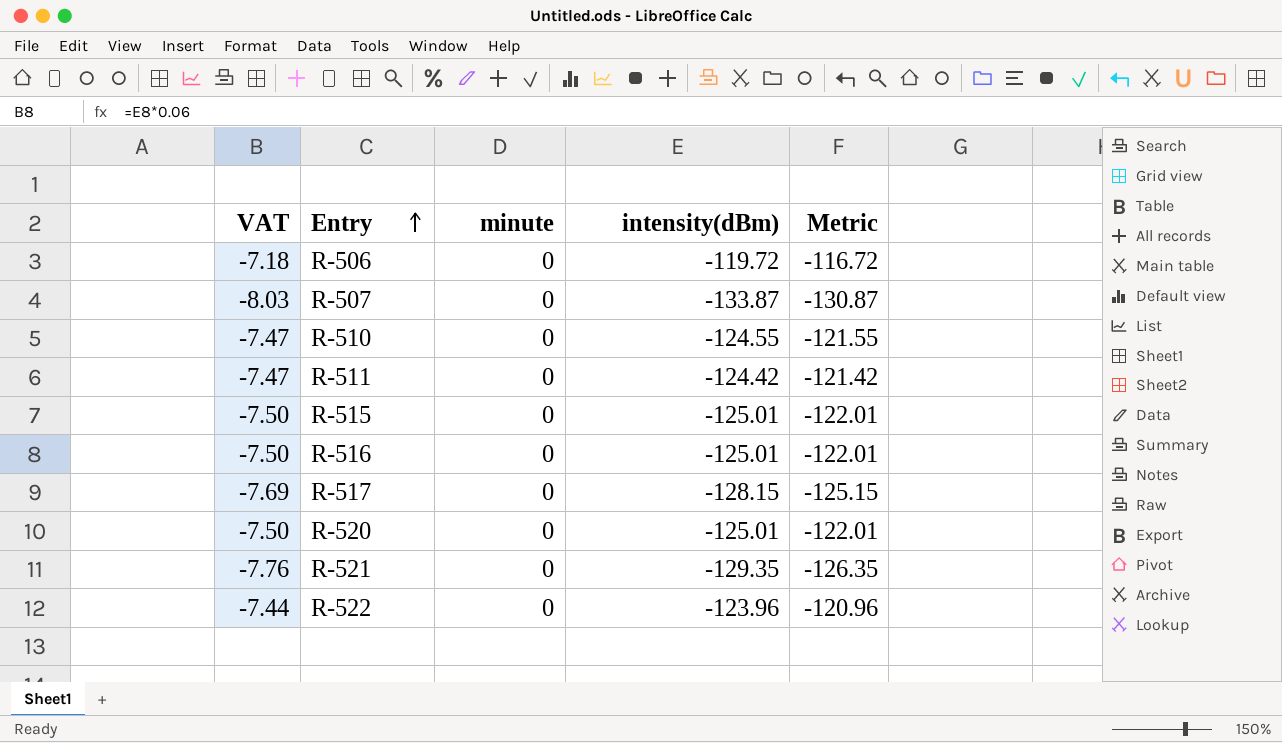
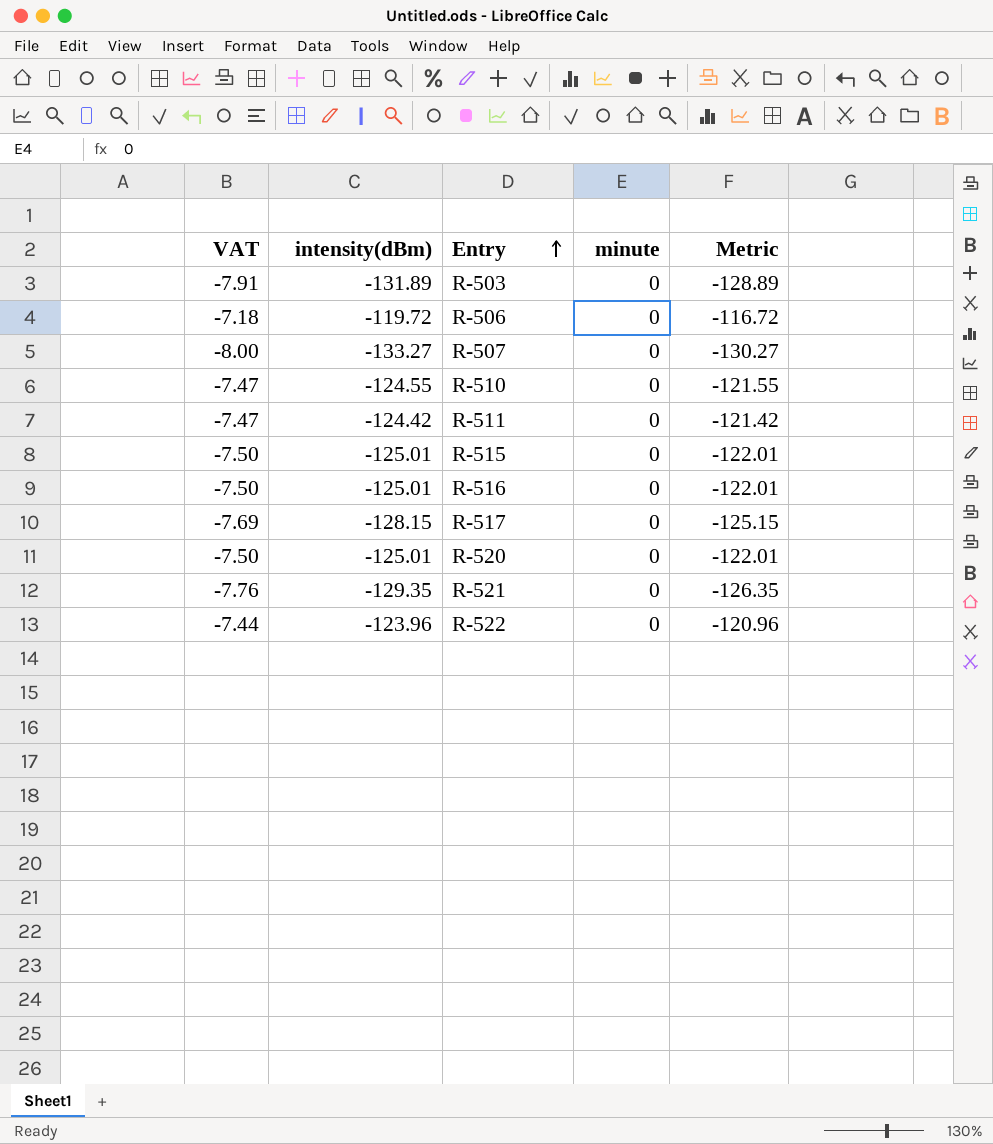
column intensity(dBm) | position: 4 -> 2
row R-503: none -> -7.91 | -131.89 | 0 | -128.89
R-507 | VAT: -8.03 -> -8.00
R-507 | intensity(dBm): -133.87 -> -133.27
R-507 | Metric: -130.87 -> -130.27

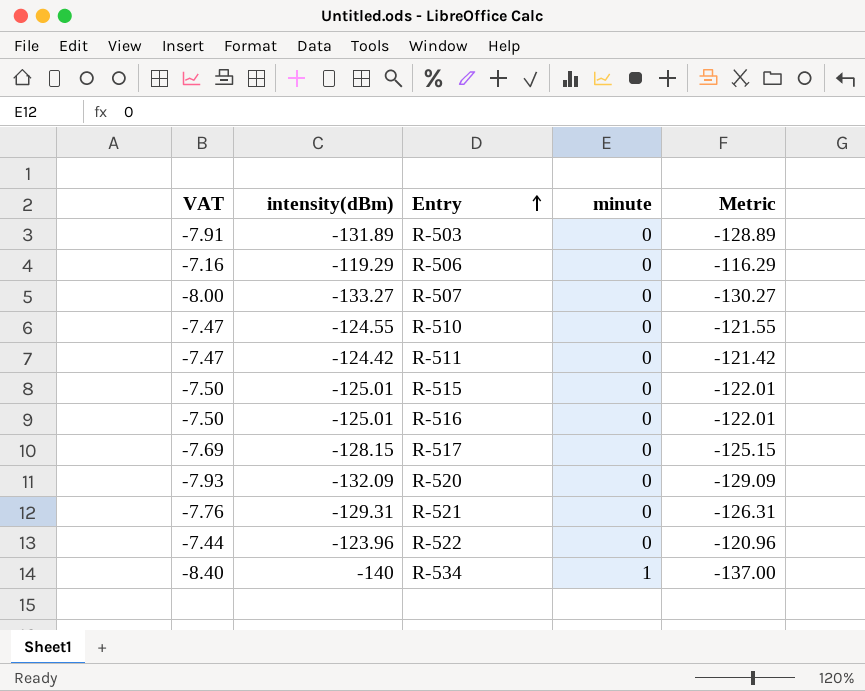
R-506 | VAT: -7.18 -> -7.16
R-506 | intensity(dBm): -119.72 -> -119.29
R-506 | Metric: -116.72 -> -116.29
R-520 | VAT: -7.50 -> -7.93
R-520 | intensity(dBm): -125.01 -> -132.09
R-520 | Metric: -122.01 -> -129.09
R-521 | intensity(dBm): -129.35 -> -129.31
R-521 | Metric: -126.35 -> -126.31
row R-534: none -> -8.40 | -140 | 1 | -137.00

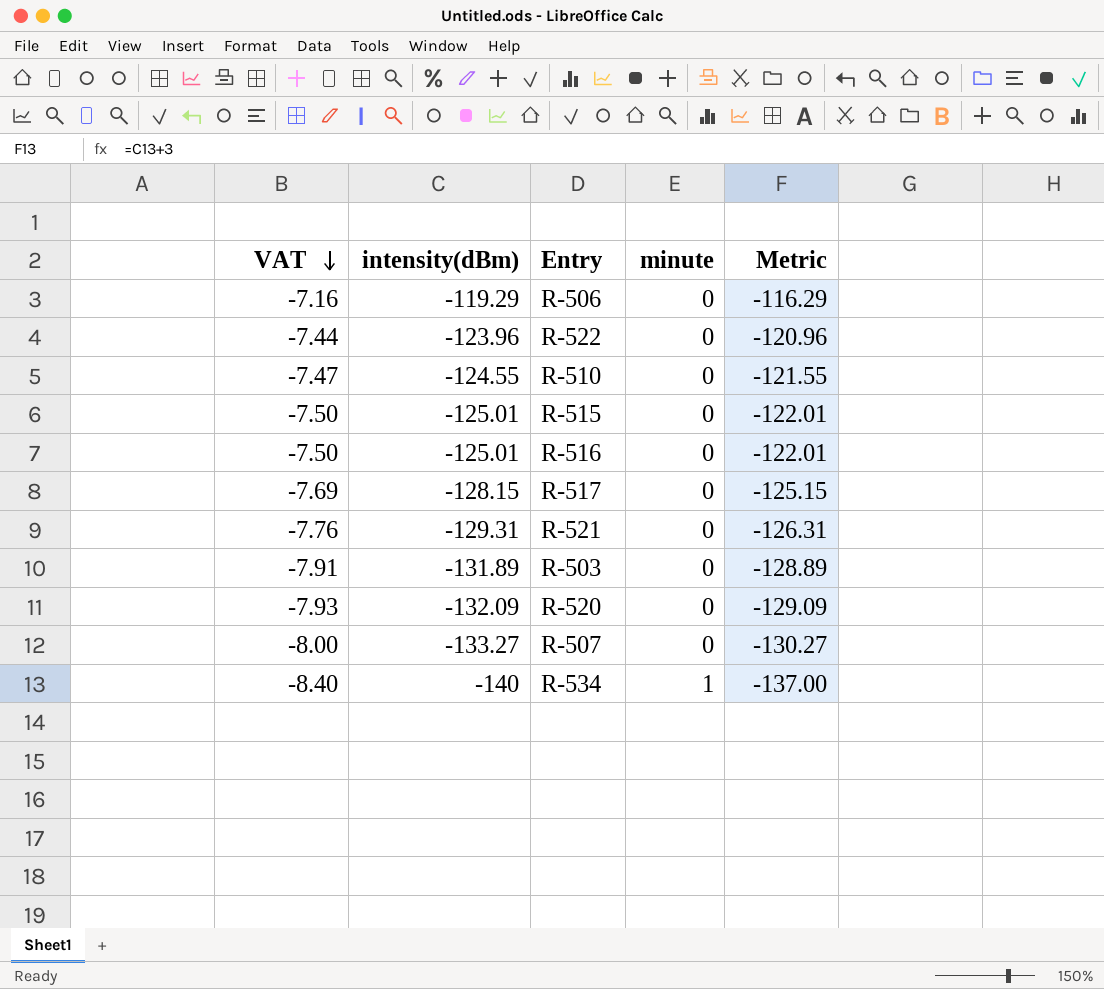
row order: Entry ascending -> VAT descending
row R-511: -7.47 | -124.42 | 0 | -121.42 -> none

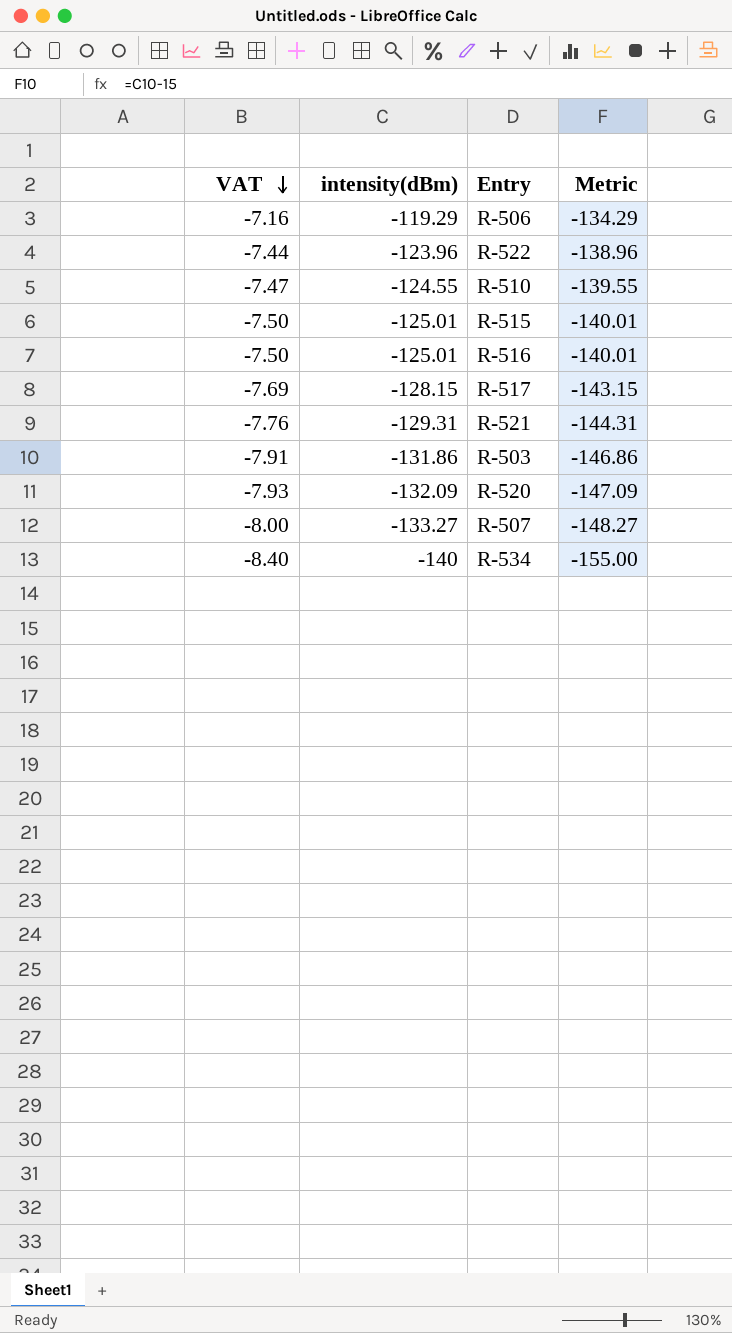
column minute | position: 4 -> none
column Metric | formula: [intensity(dBm)] + 3 -> [intensity(dBm)] - 15
R-503 | intensity(dBm): -131.89 -> -131.86

